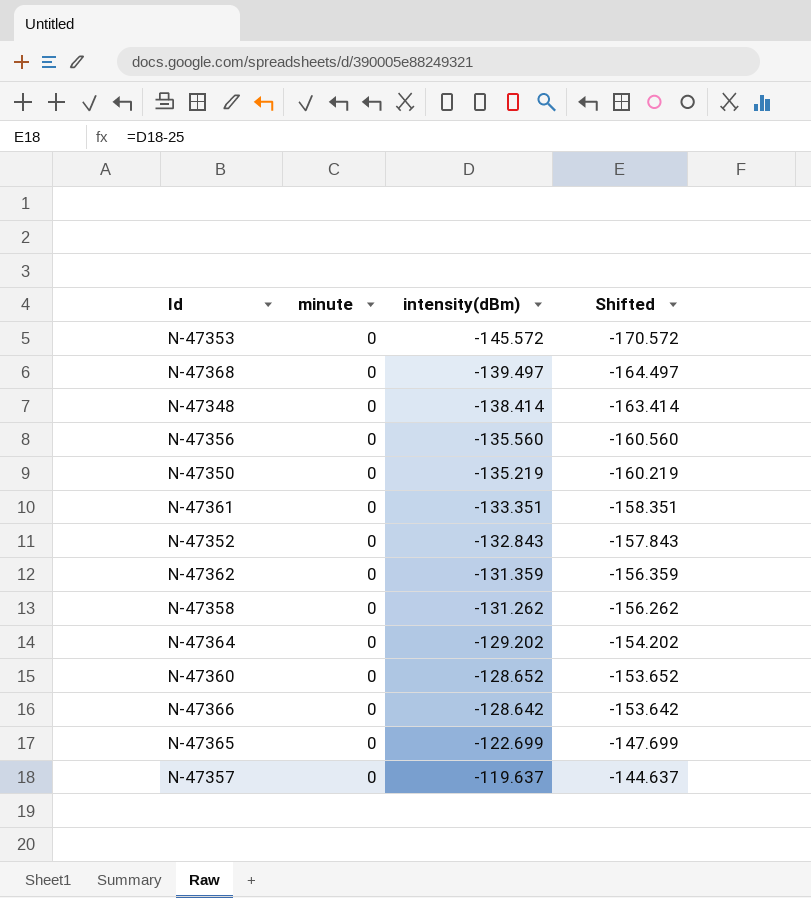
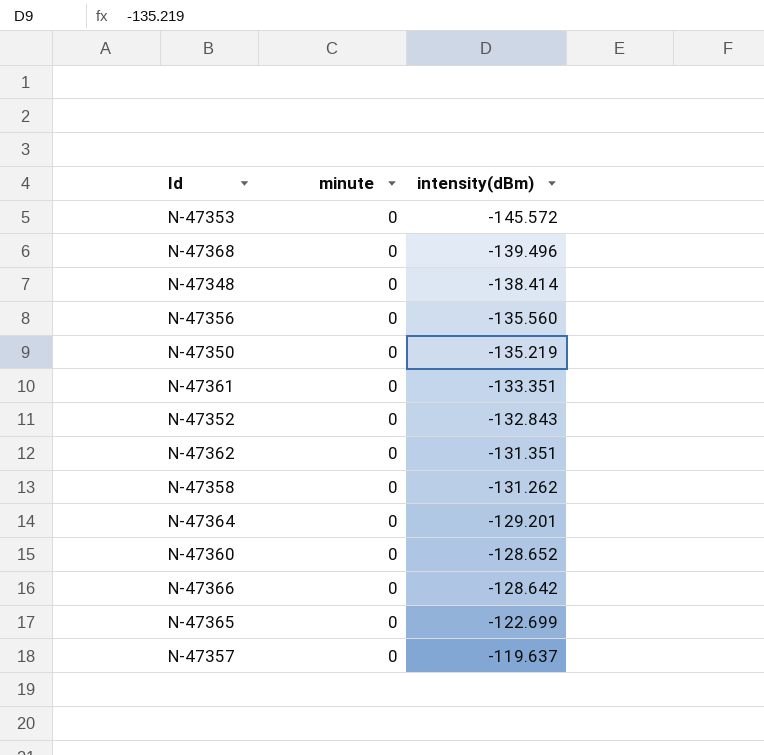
column Shifted | formula: [intensity(dBm)] - 25 -> none
N-47368 | intensity(dBm): -139.497 -> -139.496
N-47362 | intensity(dBm): -131.359 -> -131.351
N-47364 | intensity(dBm): -129.202 -> -129.201

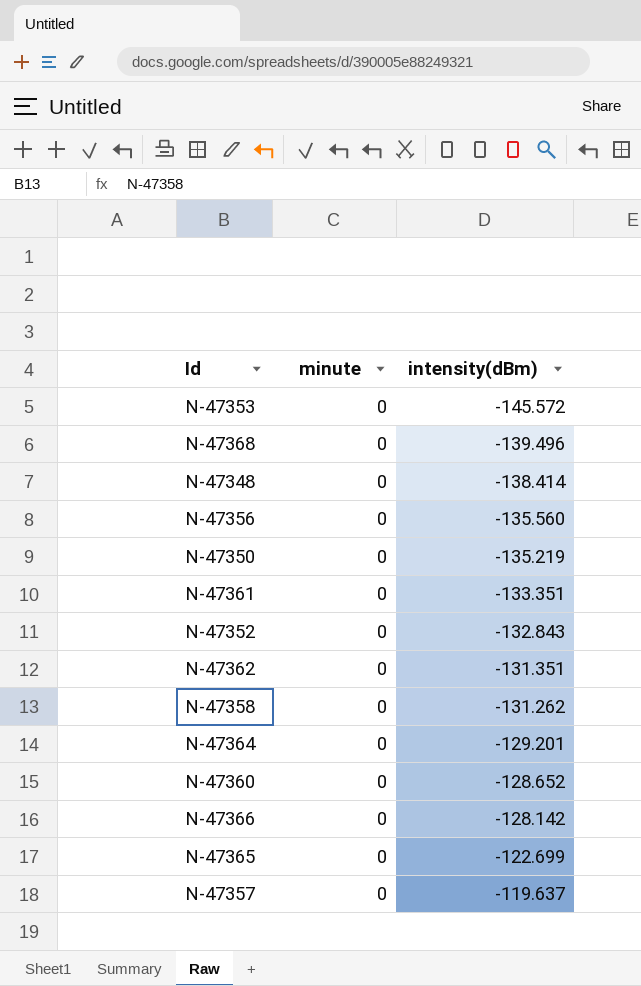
N-47366 | intensity(dBm): -128.642 -> -128.142

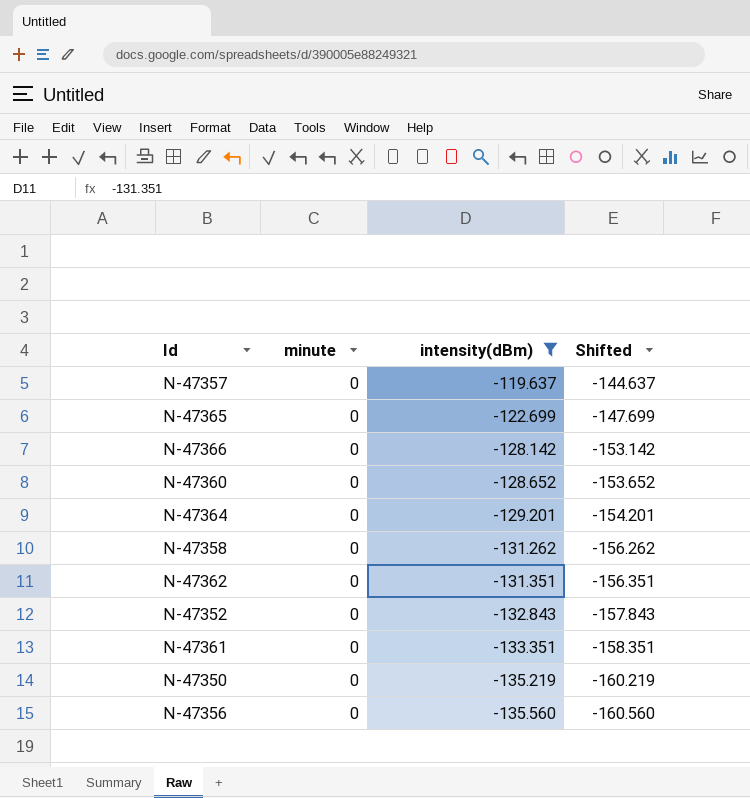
filter: none -> intensity(dBm) >= -135.560
row order: intensity(dBm) ascending -> intensity(dBm) descending
column Shifted | formula: none -> [intensity(dBm)] - 25

